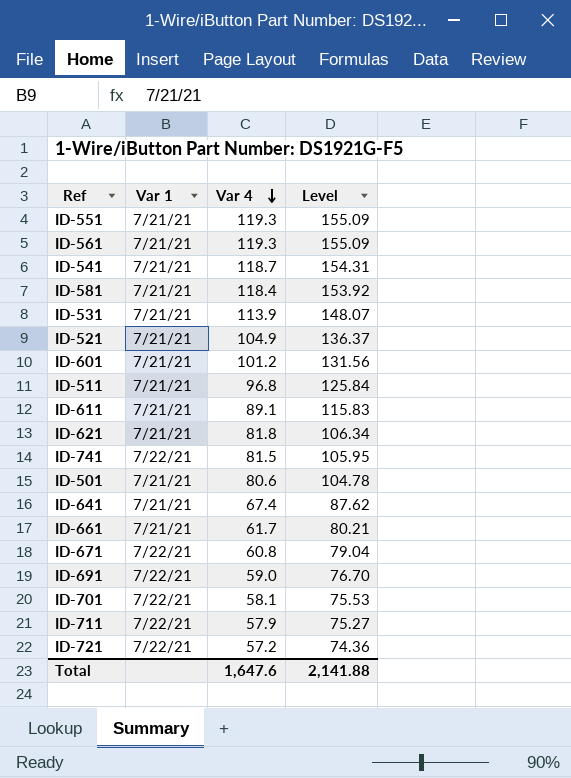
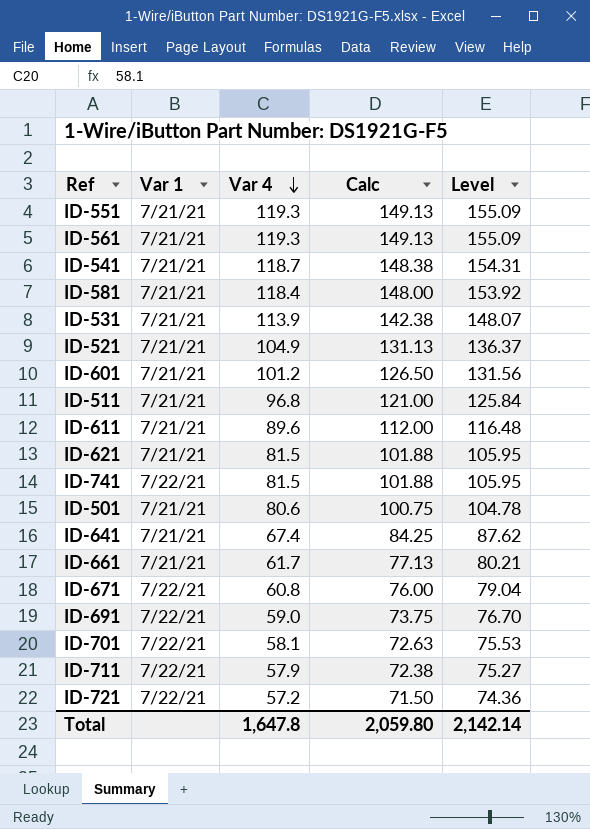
column Calc | formula: none -> [Var 4] * 1.25
ID-611 | Var 4: 89.1 -> 89.6
ID-611 | Level: 115.83 -> 116.48
ID-621 | Var 4: 81.8 -> 81.5
ID-621 | Level: 106.34 -> 105.95
Total | Var 4: 1,647.6 -> 1,647.8
Total | Level: 2,141.88 -> 2,142.14

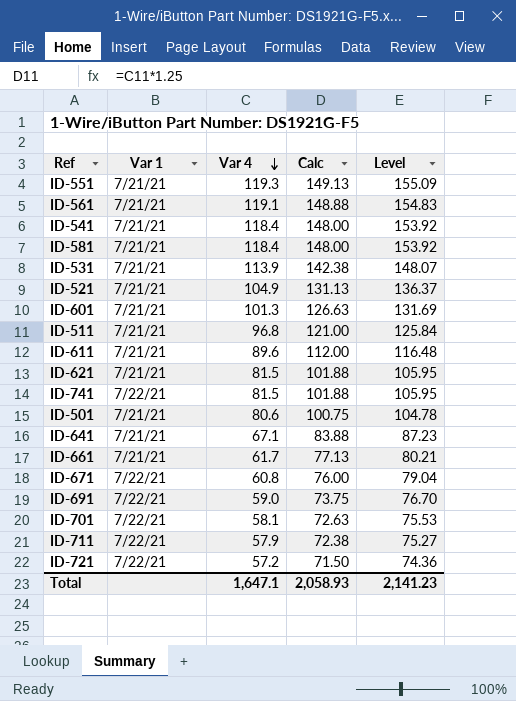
ID-561 | Var 4: 119.3 -> 119.1
ID-561 | Calc: 149.13 -> 148.88
ID-561 | Level: 155.09 -> 154.83
ID-541 | Var 4: 118.7 -> 118.4
ID-541 | Calc: 148.38 -> 148.00
ID-541 | Level: 154.31 -> 153.92
ID-601 | Var 4: 101.2 -> 101.3
ID-601 | Calc: 126.50 -> 126.63
ID-601 | Level: 131.56 -> 131.69
ID-641 | Var 4: 67.4 -> 67.1
ID-641 | Calc: 84.25 -> 83.88
ID-641 | Level: 87.62 -> 87.23
Total | Var 4: 1,647.8 -> 1,647.1
Total | Calc: 2,059.80 -> 2,058.93
Total | Level: 2,142.14 -> 2,141.23

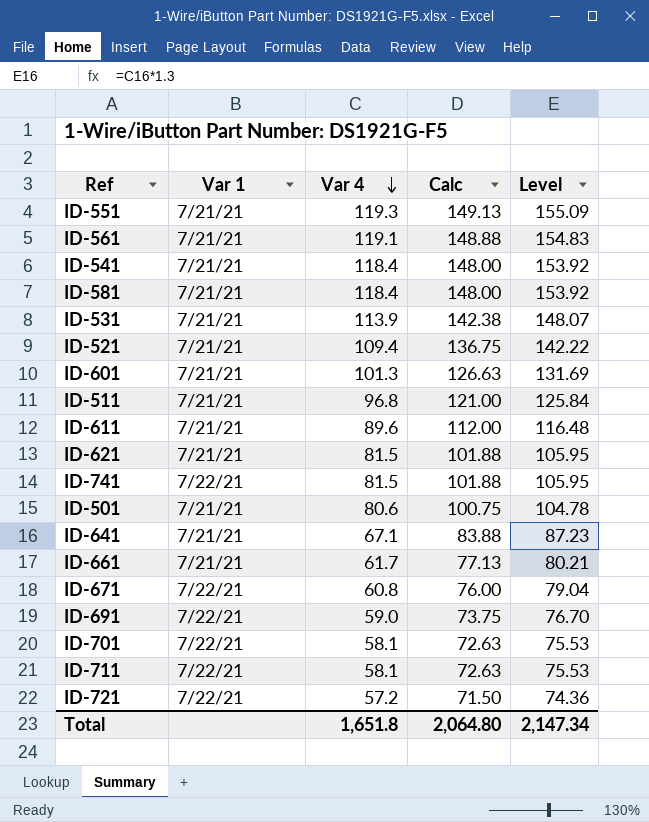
ID-521 | Var 4: 104.9 -> 109.4
ID-521 | Calc: 131.13 -> 136.75
ID-521 | Level: 136.37 -> 142.22
ID-711 | Var 4: 57.9 -> 58.1
ID-711 | Calc: 72.38 -> 72.63
ID-711 | Level: 75.27 -> 75.53
Total | Var 4: 1,647.1 -> 1,651.8
Total | Calc: 2,058.93 -> 2,064.80
Total | Level: 2,141.23 -> 2,147.34

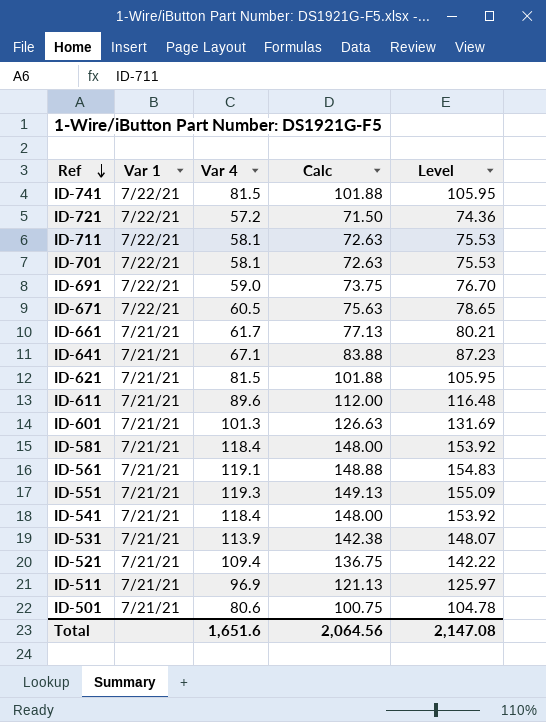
row order: Var 4 descending -> Ref descending
ID-671 | Var 4: 60.8 -> 60.5
ID-671 | Calc: 76.00 -> 75.63
ID-671 | Level: 79.04 -> 78.65
ID-511 | Var 4: 96.8 -> 96.9
ID-511 | Calc: 121.00 -> 121.13
ID-511 | Level: 125.84 -> 125.97
Total | Var 4: 1,651.8 -> 1,651.6
Total | Calc: 2,064.80 -> 2,064.56
Total | Level: 2,147.34 -> 2,147.08

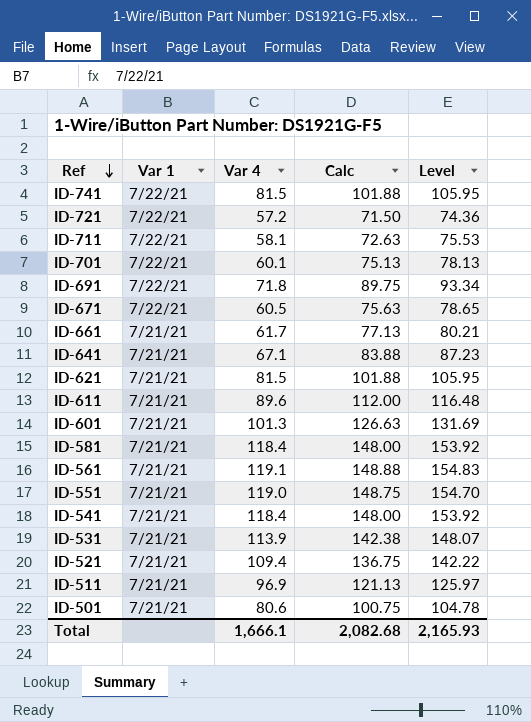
ID-701 | Var 4: 58.1 -> 60.1
ID-701 | Calc: 72.63 -> 75.13
ID-701 | Level: 75.53 -> 78.13
ID-691 | Var 4: 59.0 -> 71.8
ID-691 | Calc: 73.75 -> 89.75
ID-691 | Level: 76.70 -> 93.34
ID-551 | Var 4: 119.3 -> 119.0
ID-551 | Calc: 149.13 -> 148.75
ID-551 | Level: 155.09 -> 154.70
Total | Var 4: 1,651.6 -> 1,666.1
Total | Calc: 2,064.56 -> 2,082.68
Total | Level: 2,147.08 -> 2,165.93

